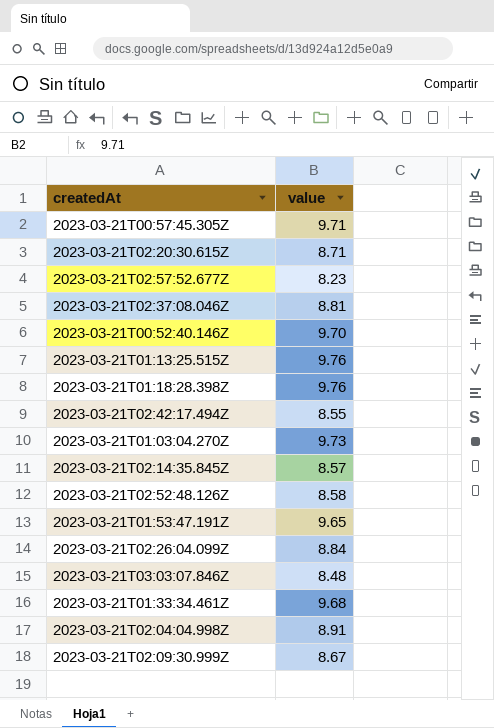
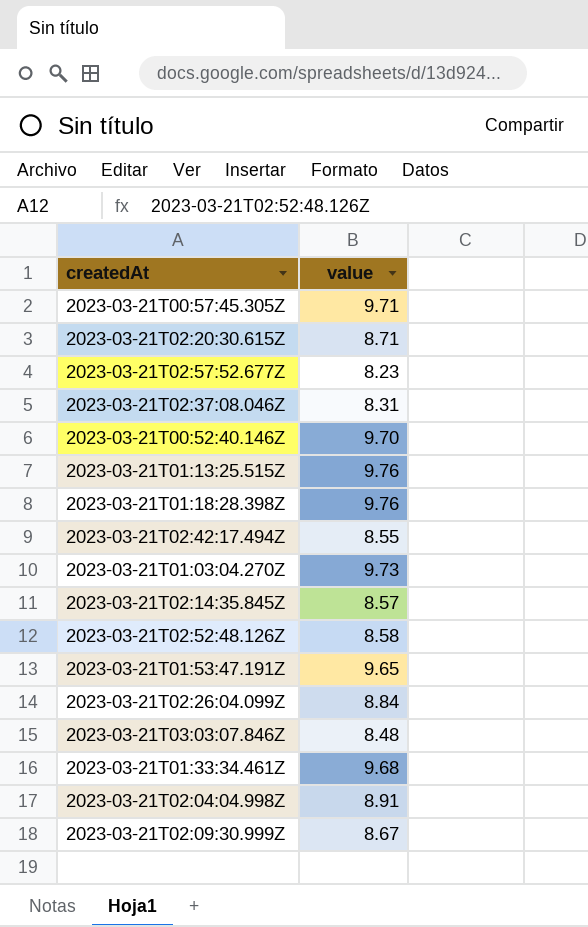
2023-03-21T02:37:08.046Z | value: 8.81 -> 8.31

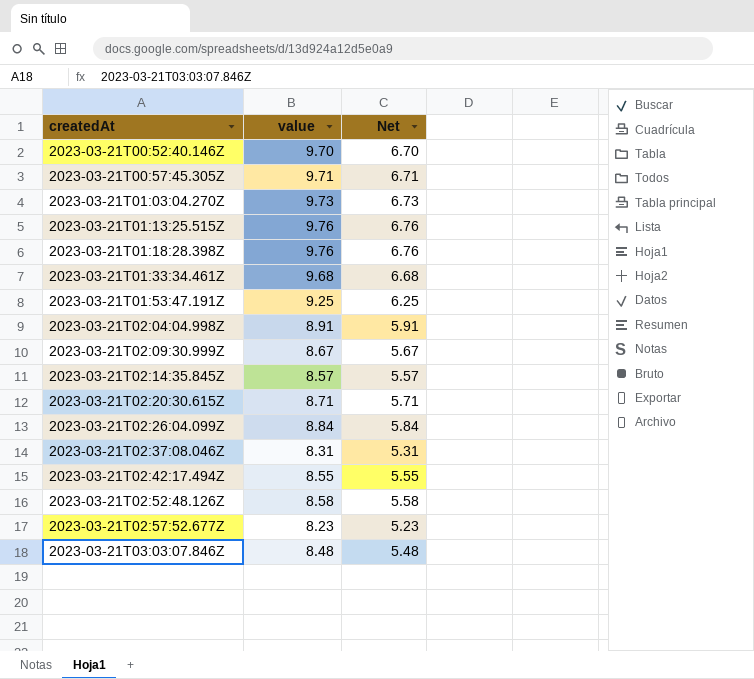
row order: none -> createdAt ascending
column Net | formula: none -> [value] - 3
2023-03-21T01:53:47.191Z | value: 9.65 -> 9.25

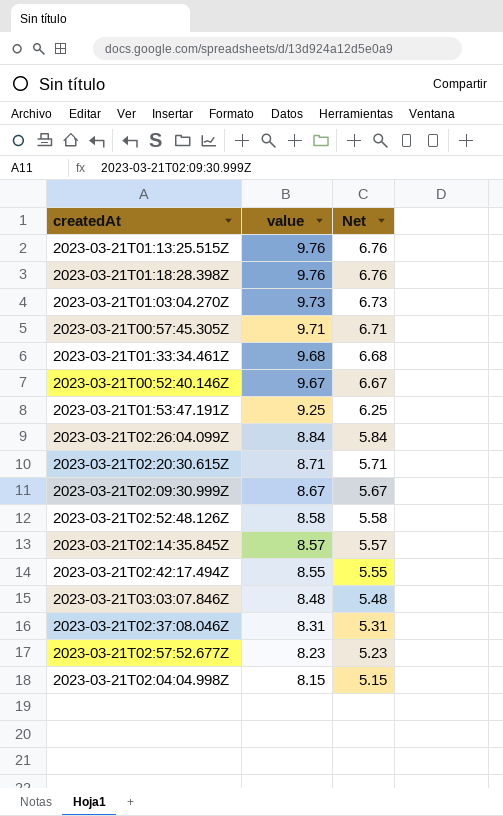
row order: createdAt ascending -> value descending
2023-03-21T00:52:40.146Z | value: 9.70 -> 9.67
2023-03-21T00:52:40.146Z | Net: 6.70 -> 6.67
2023-03-21T02:04:04.998Z | value: 8.91 -> 8.15
2023-03-21T02:04:04.998Z | Net: 5.91 -> 5.15

